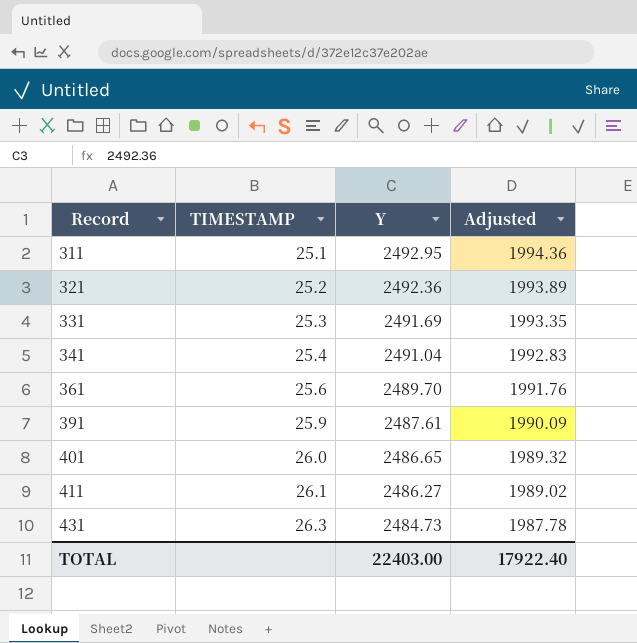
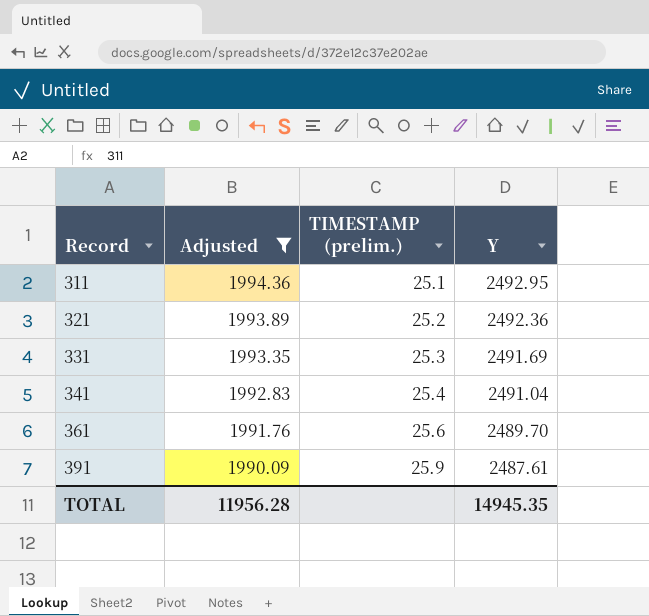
filter: none -> Adjusted >= 1990.09
column Adjusted | position: 4 -> 2
column name: TIMESTAMP -> TIMESTAMP (prelim.)
TOTAL | Adjusted: 17922.40 -> 11956.28
TOTAL | Y: 22403.00 -> 14945.35

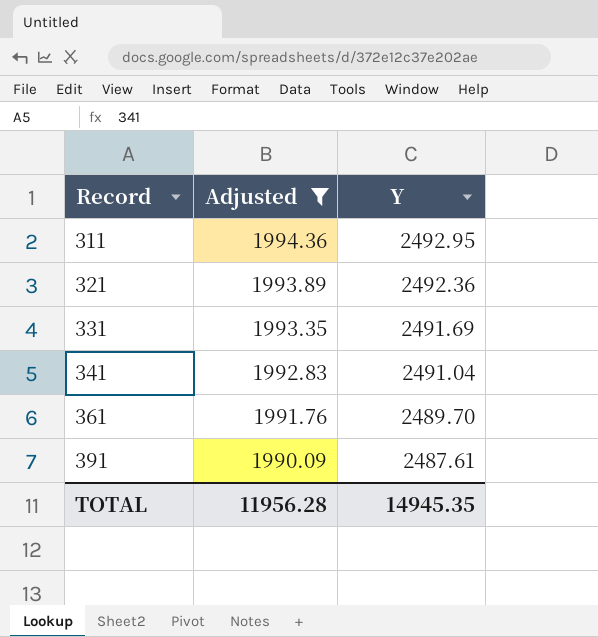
column TIMESTAMP (prelim.) | position: 3 -> none

